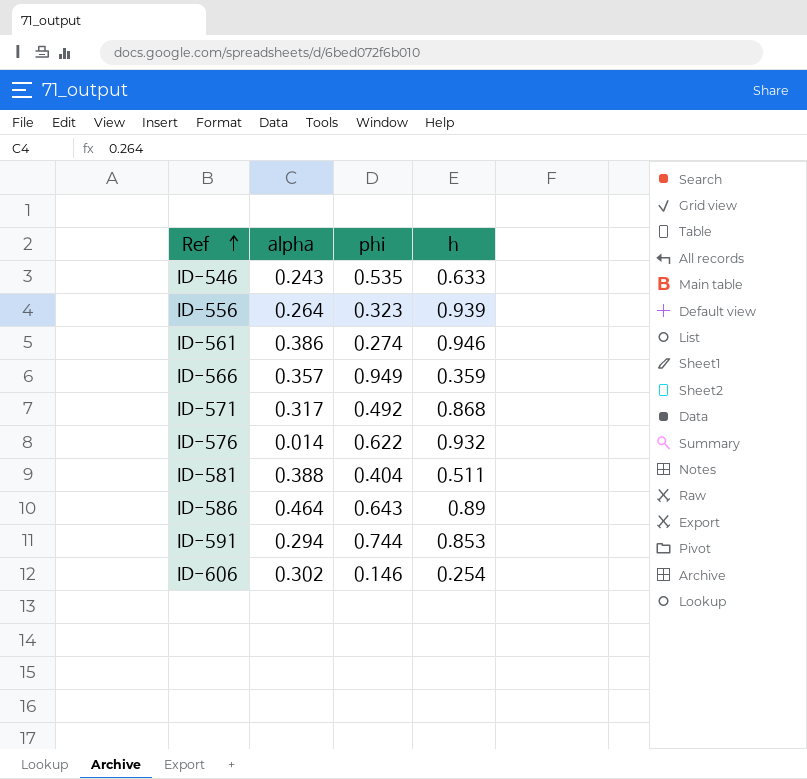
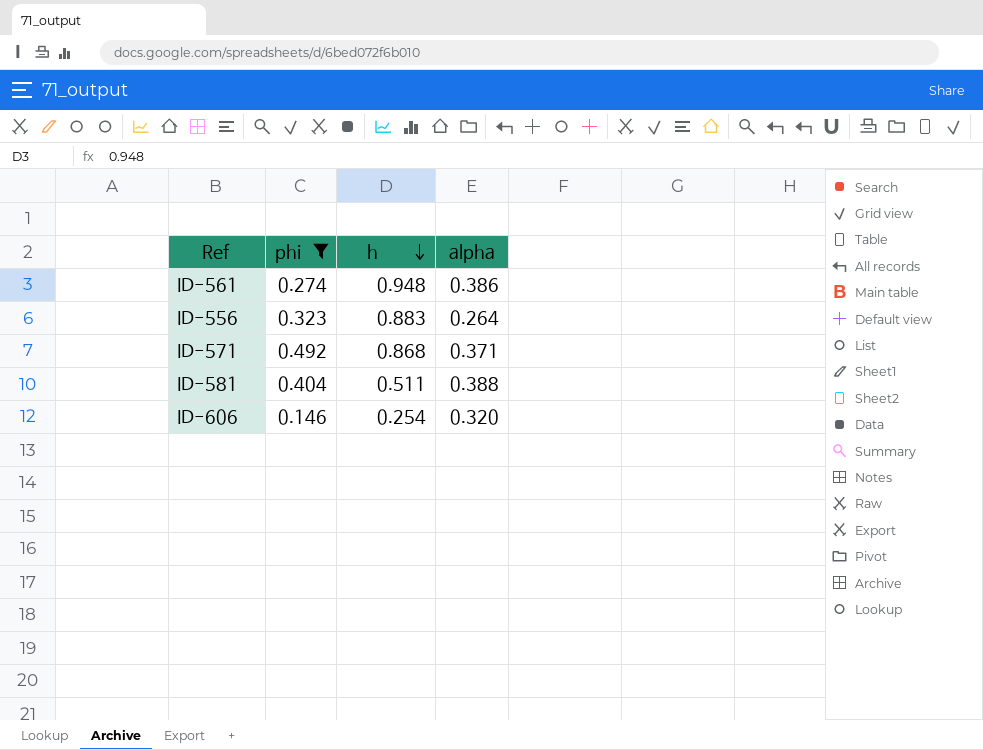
filter: none -> phi <= 0.492
row order: Ref ascending -> h descending
column alpha | position: 2 -> 4
ID-561 | h: 0.946 -> 0.948
ID-556 | h: 0.939 -> 0.883
ID-571 | alpha: 0.317 -> 0.371
ID-606 | alpha: 0.302 -> 0.320

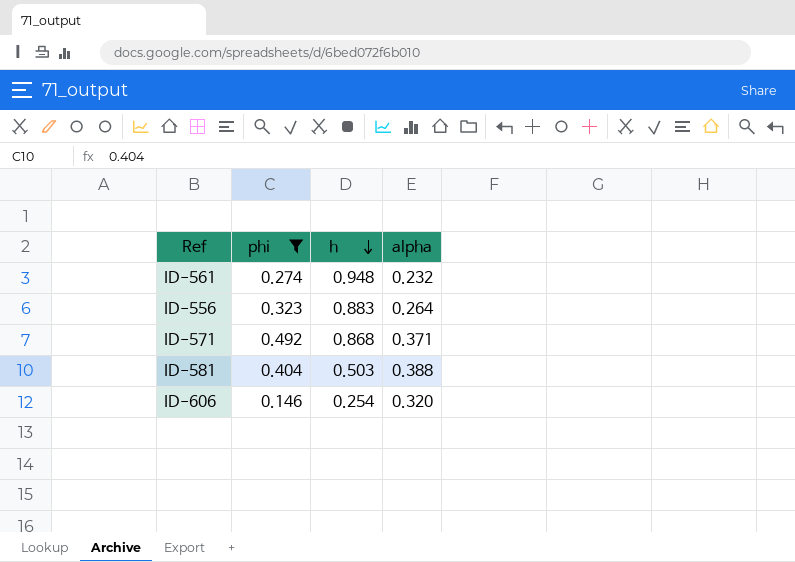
ID-561 | alpha: 0.386 -> 0.232
ID-581 | h: 0.511 -> 0.503

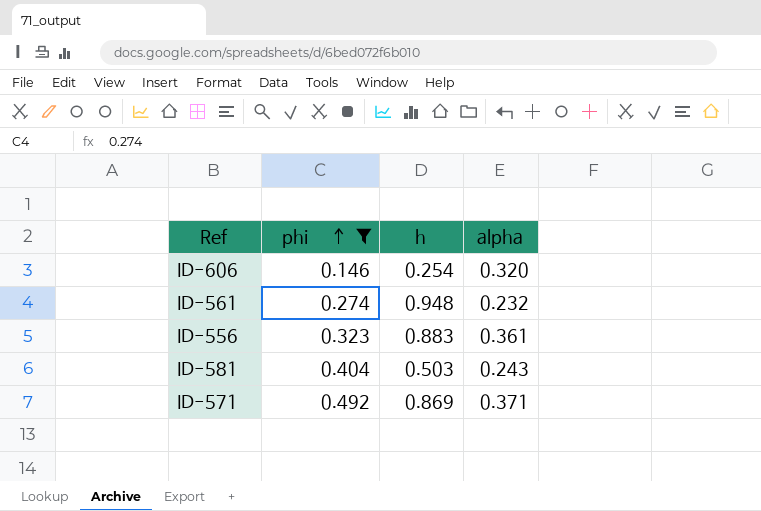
row order: h descending -> phi ascending
ID-556 | alpha: 0.264 -> 0.361
ID-581 | alpha: 0.388 -> 0.243
ID-571 | h: 0.868 -> 0.869

